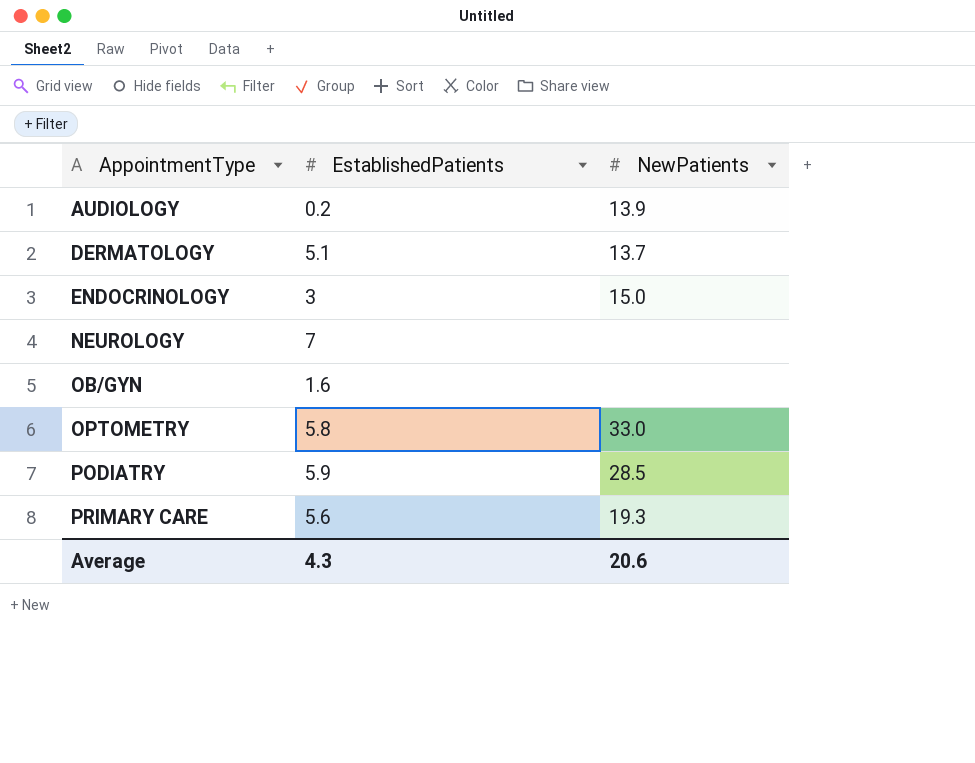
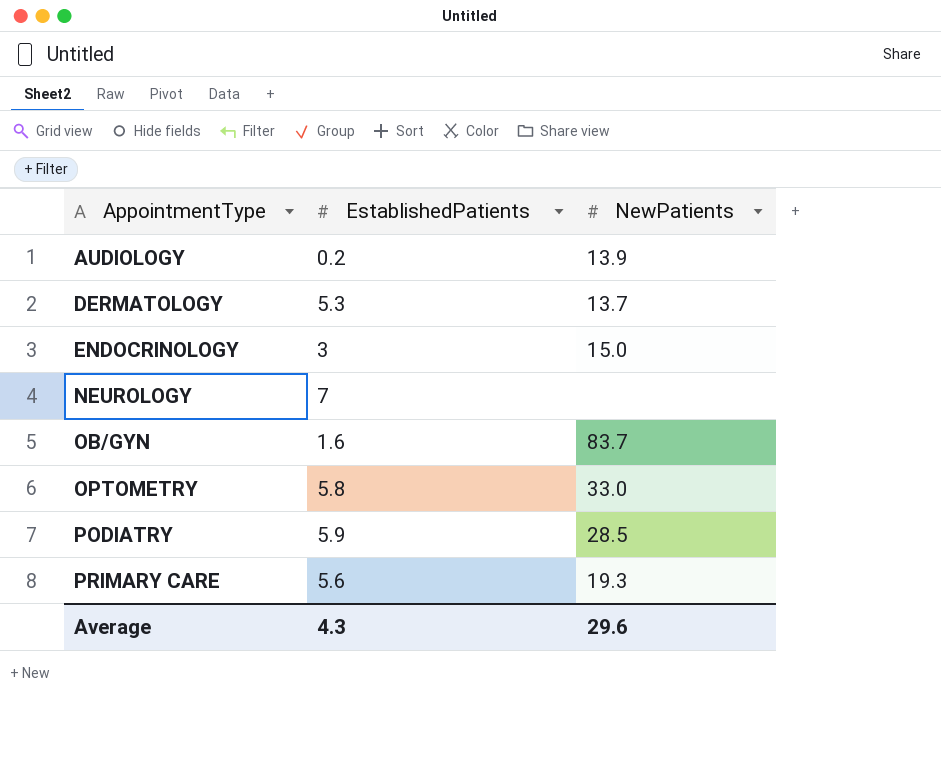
DERMATOLOGY | EstablishedPatients: 5.1 -> 5.3
OB/GYN | NewPatients: none -> 83.7
Average | NewPatients: 20.6 -> 29.6

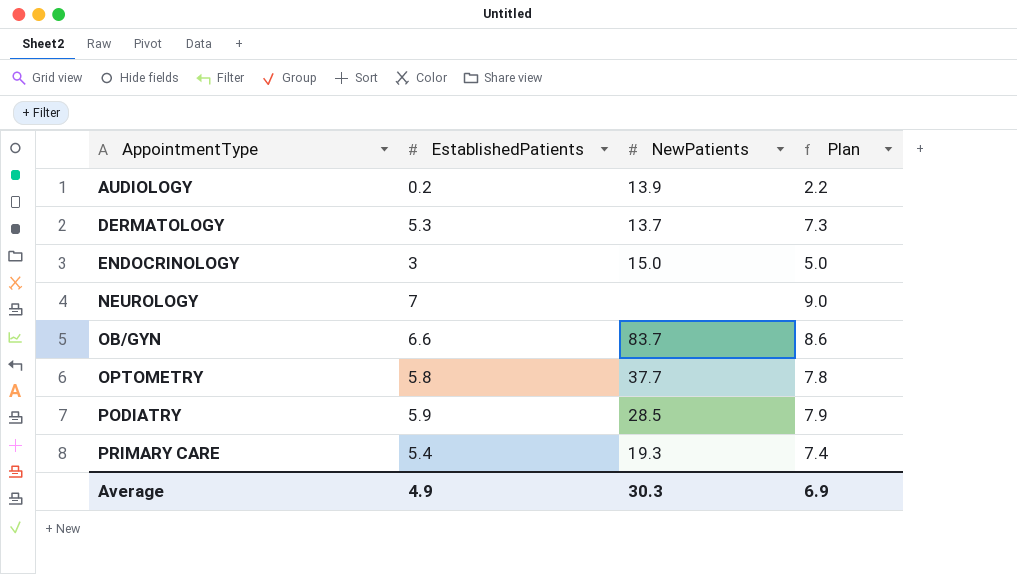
column Plan | formula: none -> [EstablishedPatients] + 2
OB/GYN | EstablishedPatients: 1.6 -> 6.6
OPTOMETRY | NewPatients: 33.0 -> 37.7
PRIMARY CARE | EstablishedPatients: 5.6 -> 5.4
Average | EstablishedPatients: 4.3 -> 4.9
Average | NewPatients: 29.6 -> 30.3

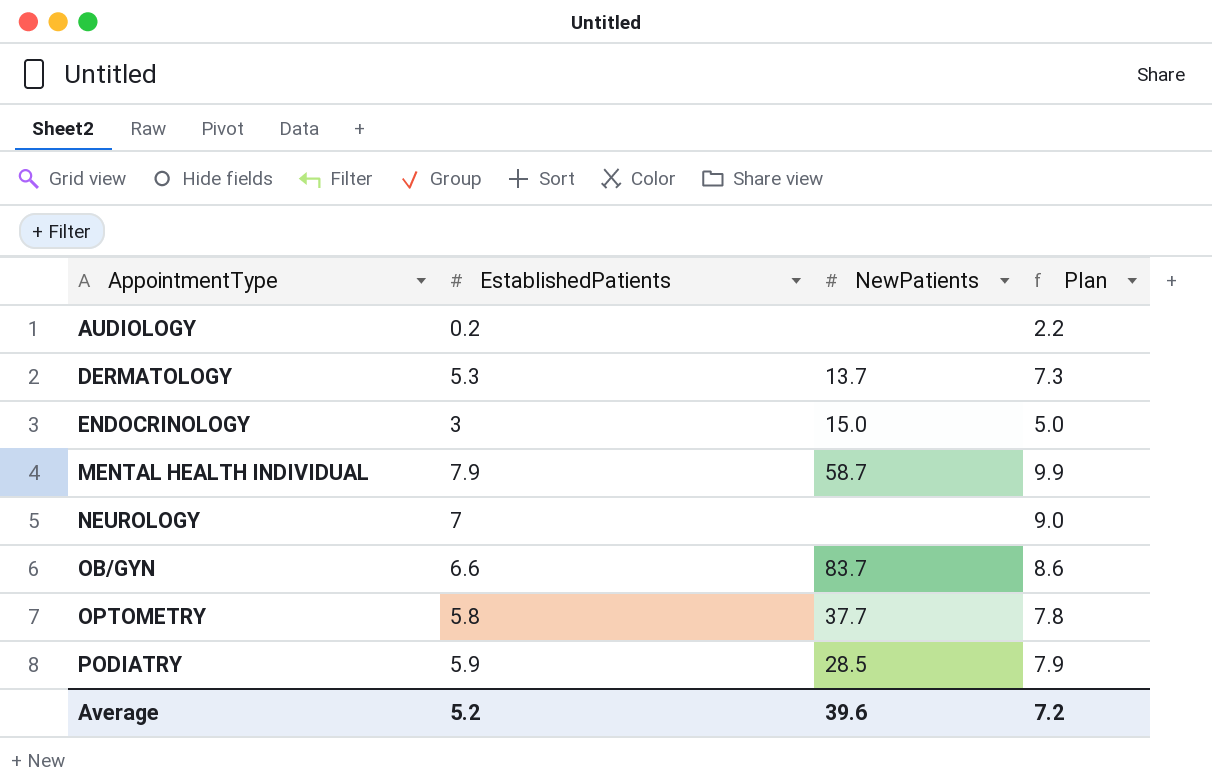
row PRIMARY CARE: 5.4 | 19.3 | 7.4 -> none
AUDIOLOGY | NewPatients: 13.9 -> none
row MENTAL HEALTH INDIVIDUAL: none -> 7.9 | 58.7 | 9.9
Average | EstablishedPatients: 4.9 -> 5.2
Average | NewPatients: 30.3 -> 39.6
Average | Plan: 6.9 -> 7.2

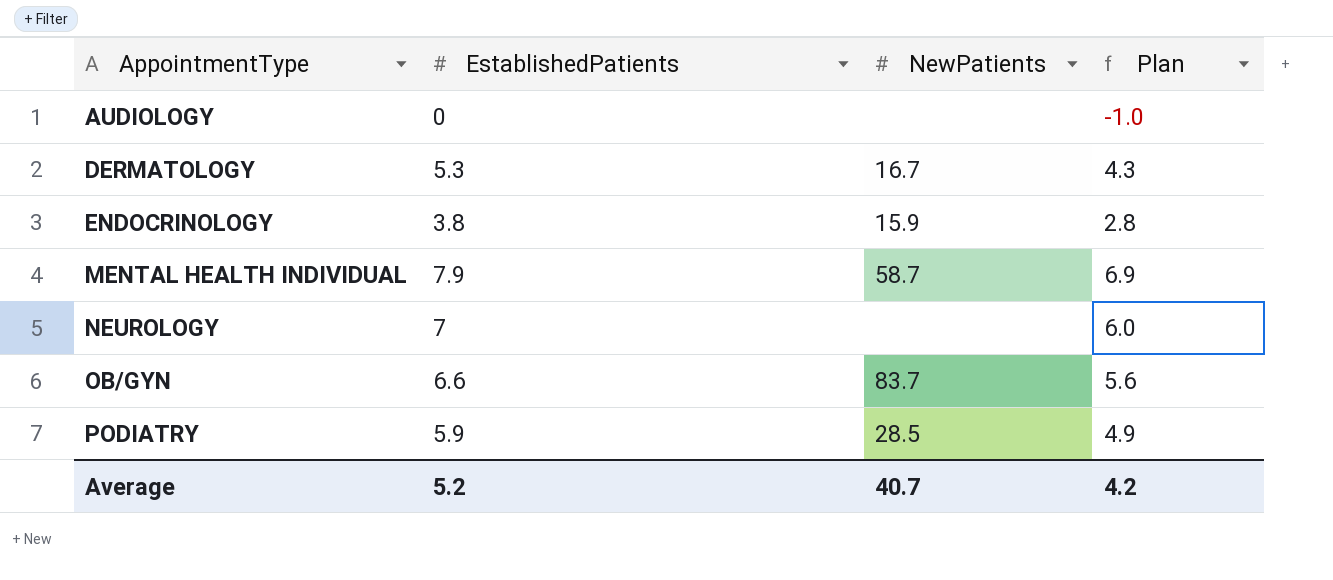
column Plan | formula: [EstablishedPatients] + 2 -> [EstablishedPatients] - 1
row OPTOMETRY: 5.8 | 37.7 | 7.8 -> none
AUDIOLOGY | EstablishedPatients: 0.2 -> 0
DERMATOLOGY | NewPatients: 13.7 -> 16.7
ENDOCRINOLOGY | EstablishedPatients: 3 -> 3.8
ENDOCRINOLOGY | NewPatients: 15.0 -> 15.9
Average | NewPatients: 39.6 -> 40.7
Average | Plan: 7.2 -> 4.2

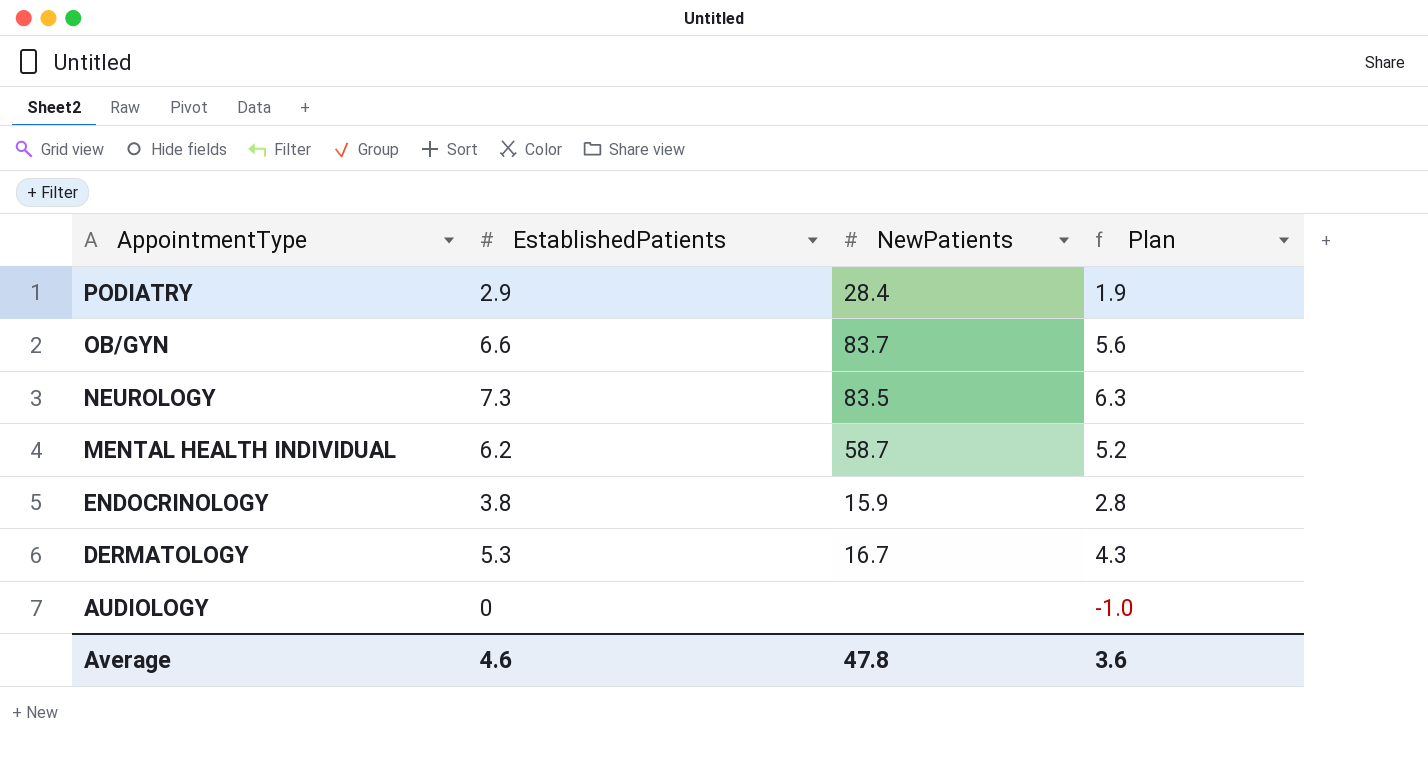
row order: AppointmentType ascending -> AppointmentType descending
PODIATRY | EstablishedPatients: 5.9 -> 2.9
PODIATRY | NewPatients: 28.5 -> 28.4
PODIATRY | Plan: 4.9 -> 1.9
NEUROLOGY | EstablishedPatients: 7 -> 7.3
NEUROLOGY | NewPatients: none -> 83.5
NEUROLOGY | Plan: 6.0 -> 6.3
MENTAL HEALTH INDIVIDUAL | EstablishedPatients: 7.9 -> 6.2
MENTAL HEALTH INDIVIDUAL | Plan: 6.9 -> 5.2
Average | EstablishedPatients: 5.2 -> 4.6
Average | NewPatients: 40.7 -> 47.8
Average | Plan: 4.2 -> 3.6

